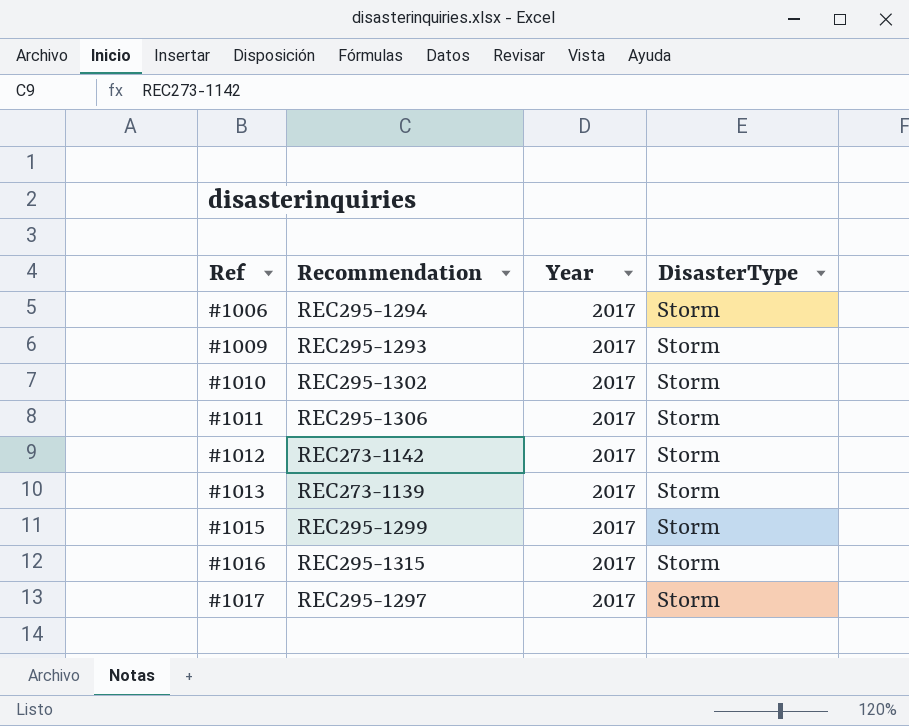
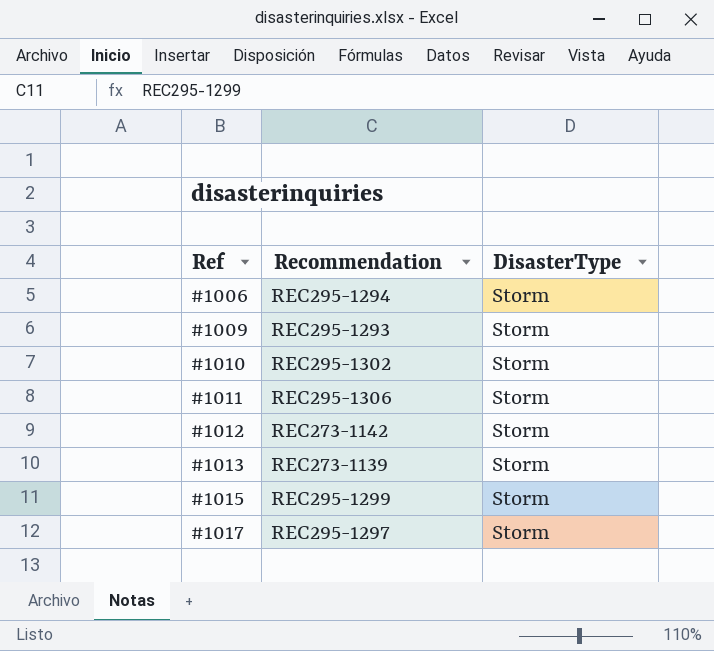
column Year | position: 3 -> none
row #1016: REC295-1315 | 2017 | Storm -> none

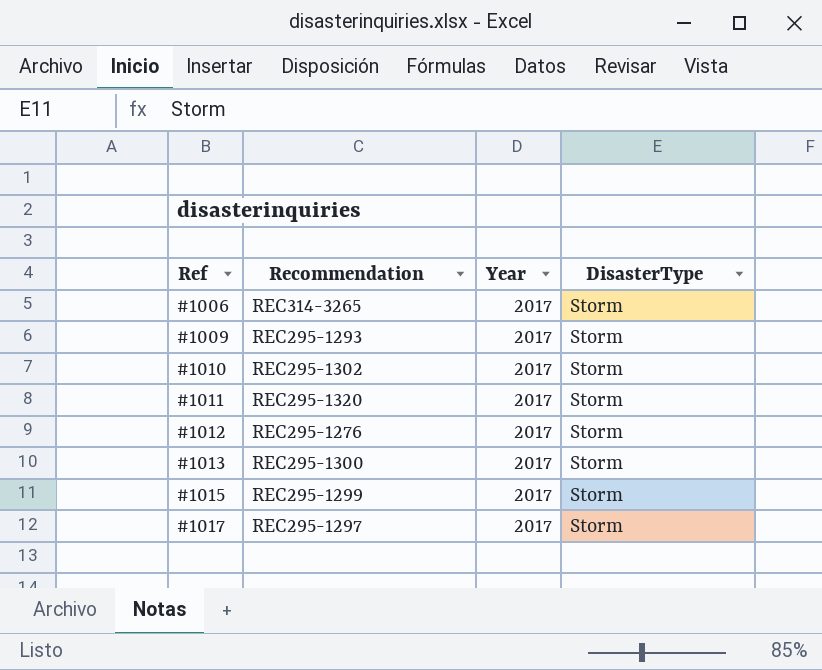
column Year | position: none -> 3
#1006 | Recommendation: REC295-1294 -> REC314-3265
#1011 | Recommendation: REC295-1306 -> REC295-1320
#1012 | Recommendation: REC273-1142 -> REC295-1276
#1013 | Recommendation: REC273-1139 -> REC295-1300

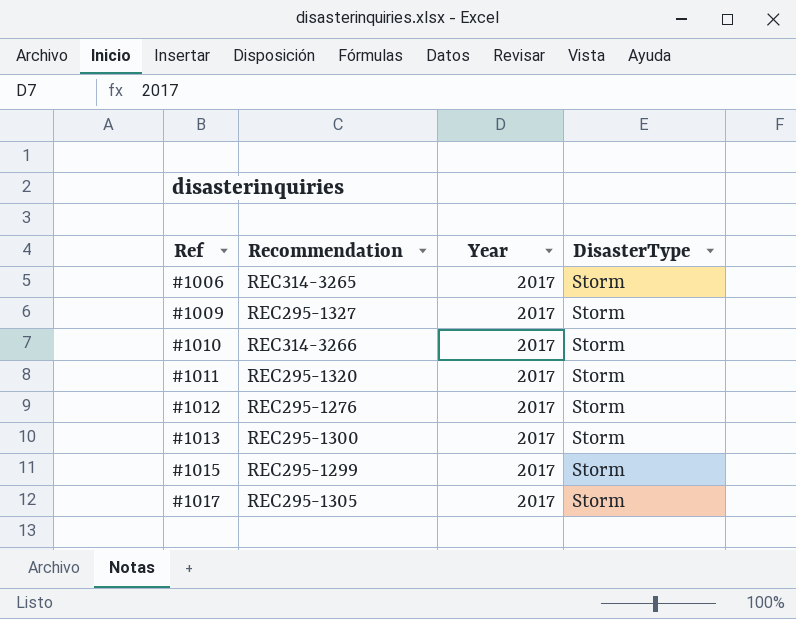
#1009 | Recommendation: REC295-1293 -> REC295-1327
#1010 | Recommendation: REC295-1302 -> REC314-3266
#1017 | Recommendation: REC295-1297 -> REC295-1305

